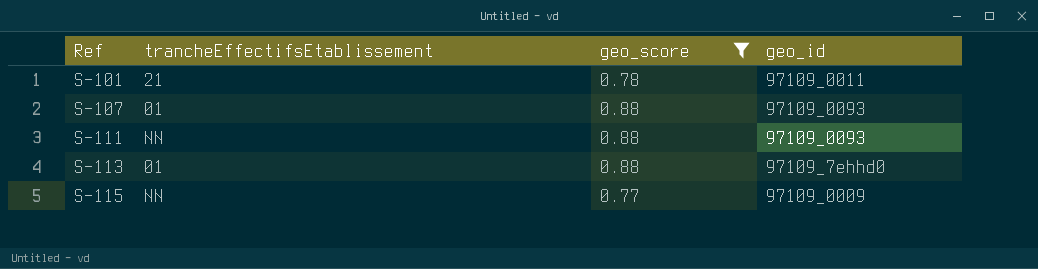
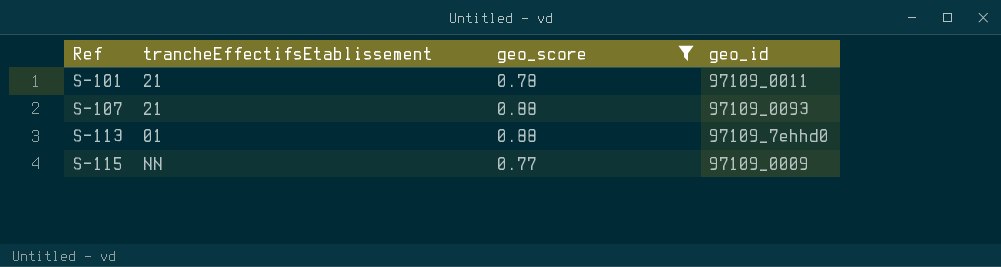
row S-111: NN | 0.88 | 97109_0093 -> none
S-107 | trancheEffectifsEtablissement: 01 -> 21

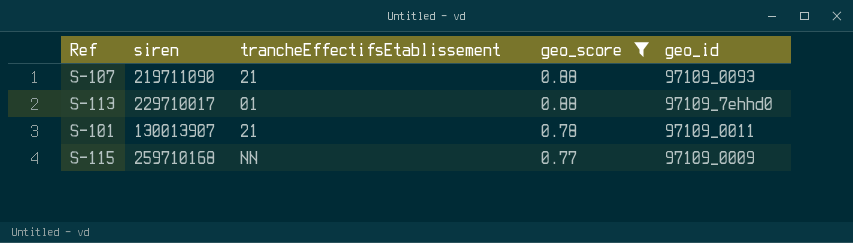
row order: Ref ascending -> geo_score descending
column siren | position: none -> 2

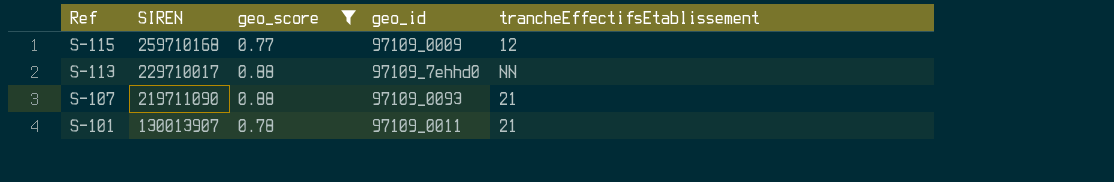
row order: geo_score descending -> Ref descending
column name: siren -> SIREN
column trancheEffectifsEtablissement | position: 3 -> 5
S-115 | trancheEffectifsEtablissement: NN -> 12
S-113 | trancheEffectifsEtablissement: 01 -> NN

